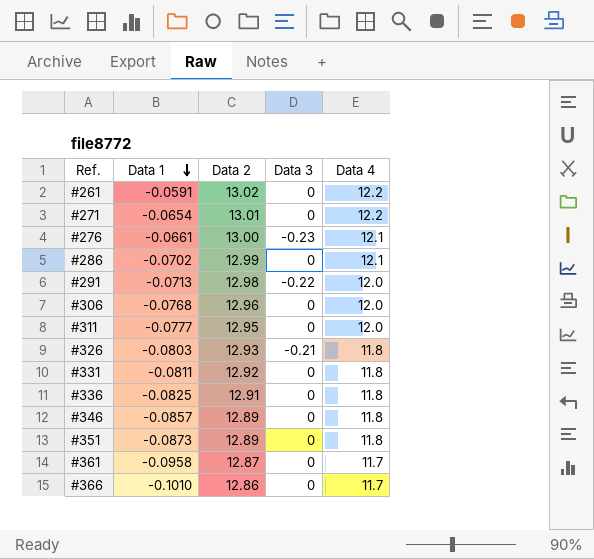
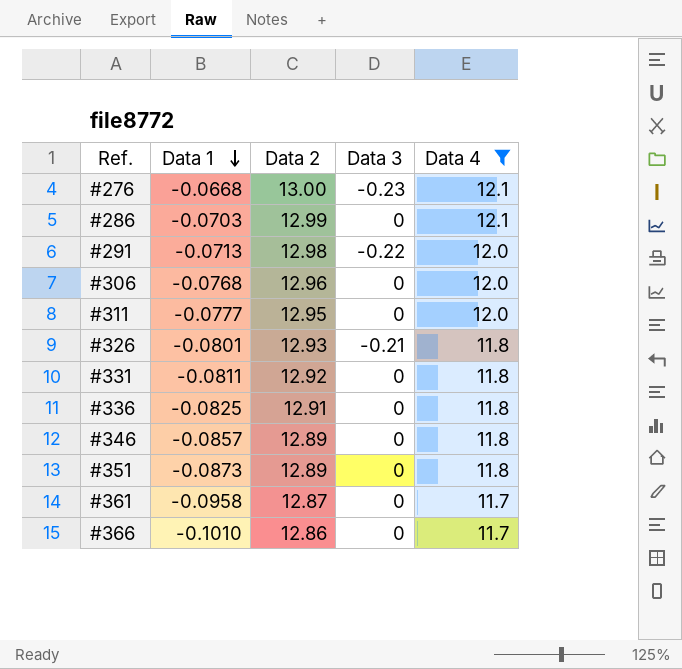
filter: none -> Data 4 != 12.2
#276 | Data 1: -0.0661 -> -0.0668
#286 | Data 1: -0.0702 -> -0.0703
#326 | Data 1: -0.0803 -> -0.0801

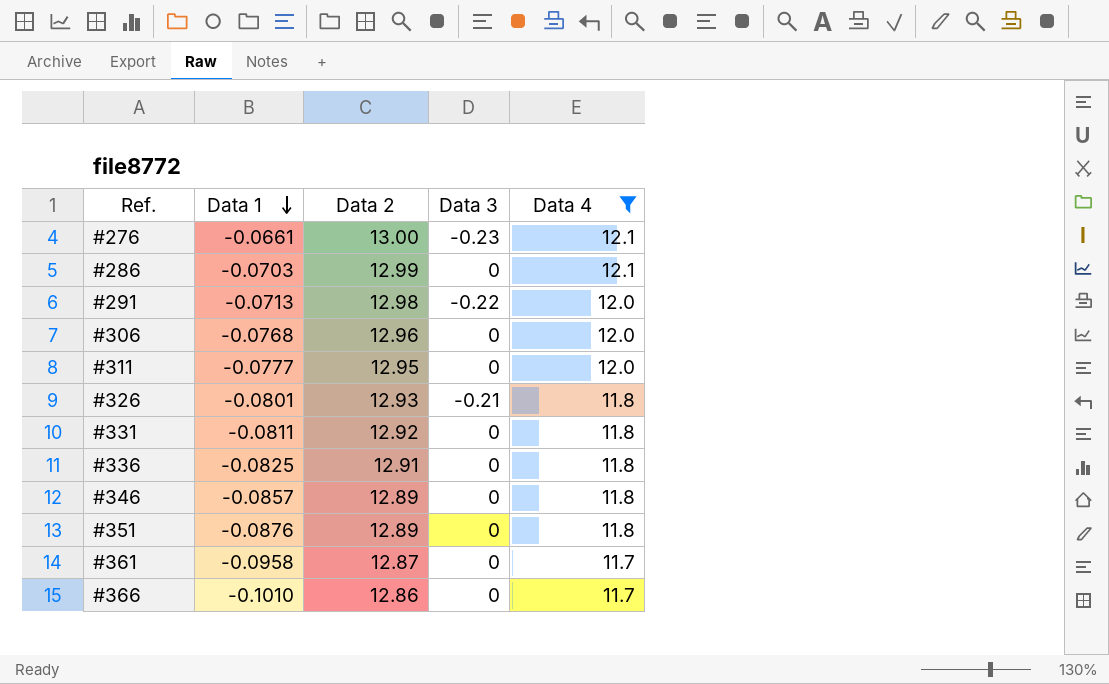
#276 | Data 1: -0.0668 -> -0.0661
#351 | Data 1: -0.0873 -> -0.0876

